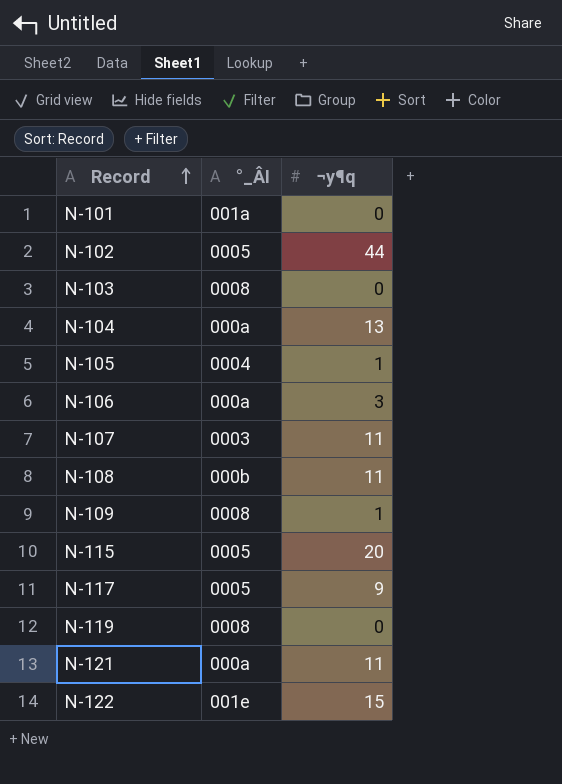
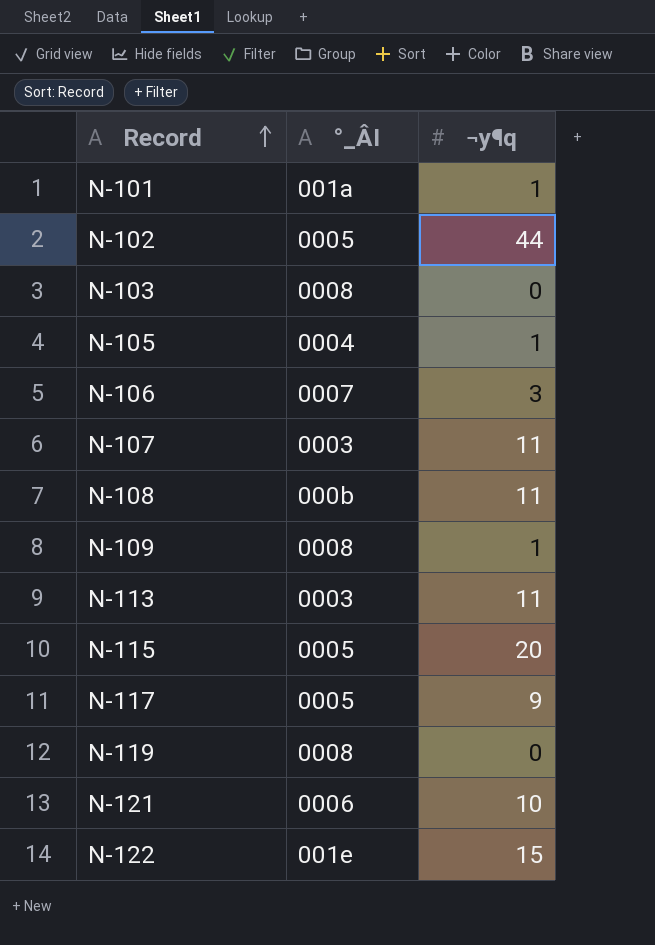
row N-104: 000a | 13 -> none
N-101 | ¬y¶q: 0 -> 1
N-106 | °_ÂI: 000a -> 0007
row N-113: none -> 0003 | 11
N-121 | °_ÂI: 000a -> 0006
N-121 | ¬y¶q: 11 -> 10

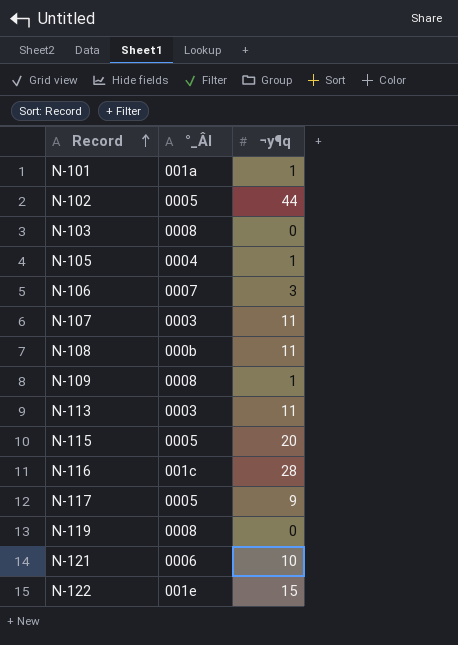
row N-116: none -> 001c | 28

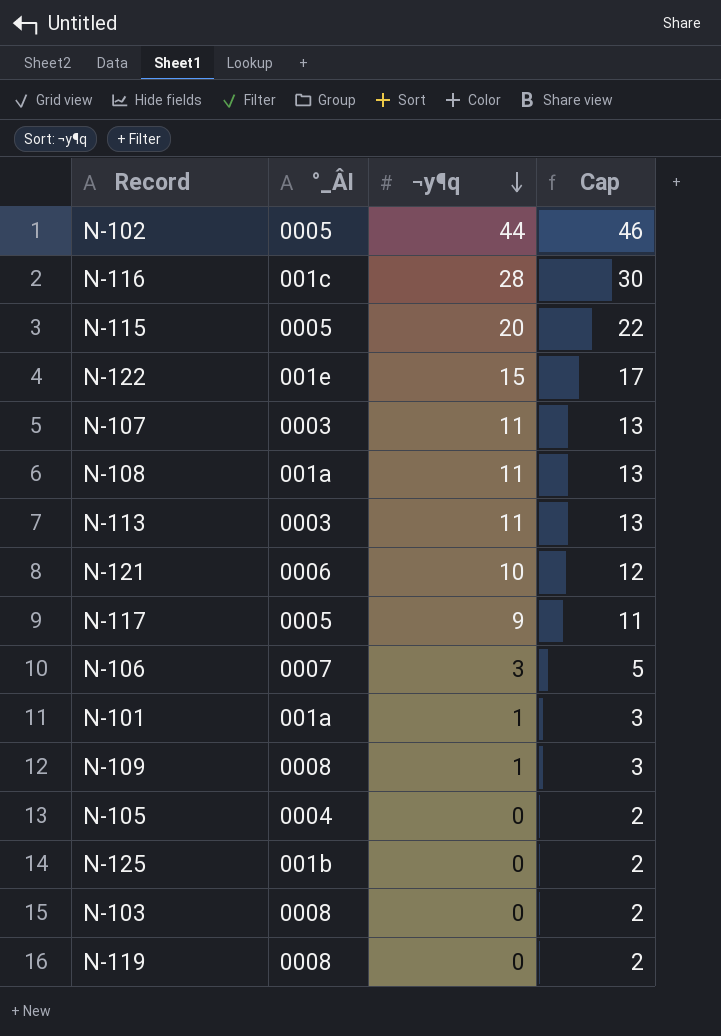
row order: Record ascending -> ¬y¶q descending
column Cap | formula: none -> [¬y¶q] + 2
N-108 | °_ÂI: 000b -> 001a
N-105 | ¬y¶q: 1 -> 0
row N-125: none -> 001b | 0 | 2

